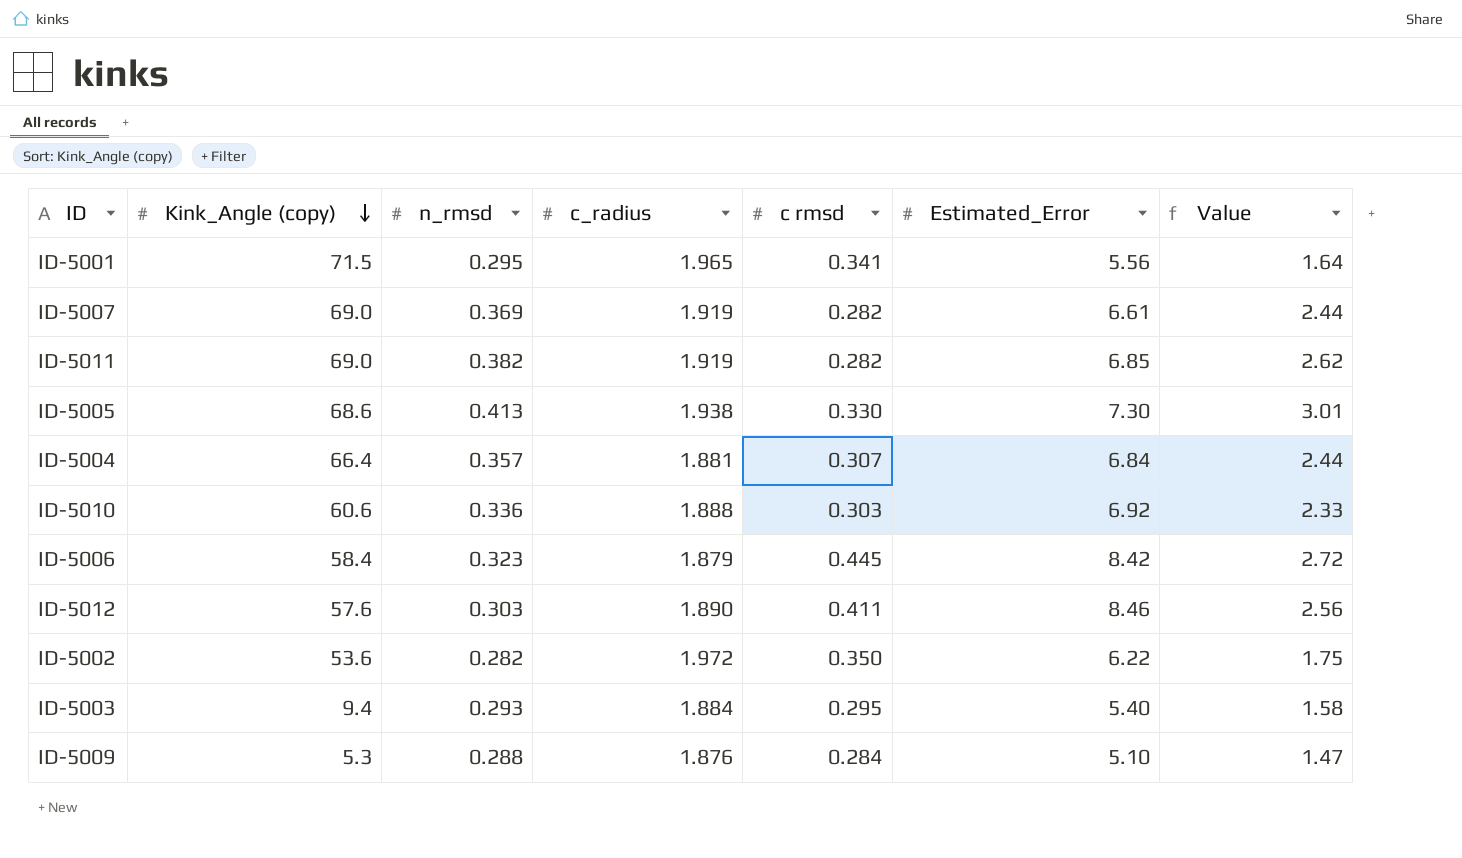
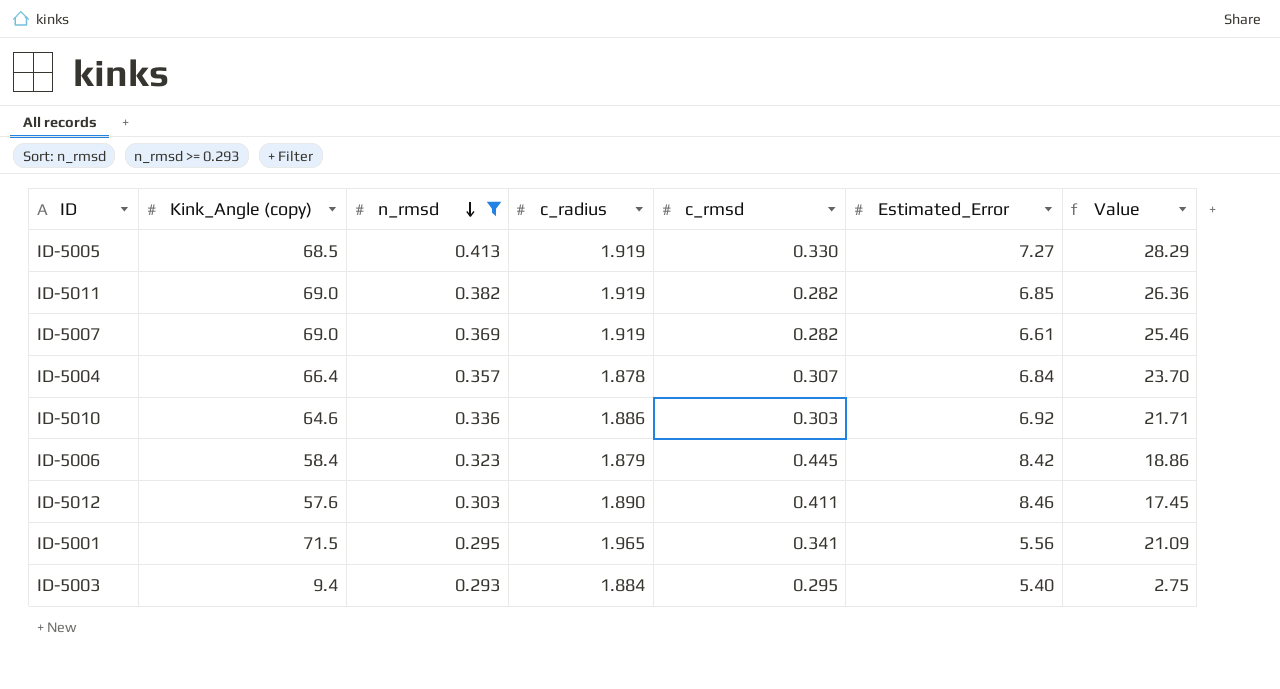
filter: none -> n_rmsd >= 0.293
row order: Kink_Angle (copy) descending -> n_rmsd descending
column name: c rmsd -> c_rmsd
column Value | formula: [n_rmsd] * [Estimated_Error] -> [Kink_Angle (copy)] * [n_rmsd]
ID-5005 | Kink_Angle (copy): 68.6 -> 68.5
ID-5005 | c_radius: 1.938 -> 1.919
ID-5005 | Estimated_Error: 7.30 -> 7.27
ID-5004 | c_radius: 1.881 -> 1.878
ID-5010 | Kink_Angle (copy): 60.6 -> 64.6
ID-5010 | c_radius: 1.888 -> 1.886

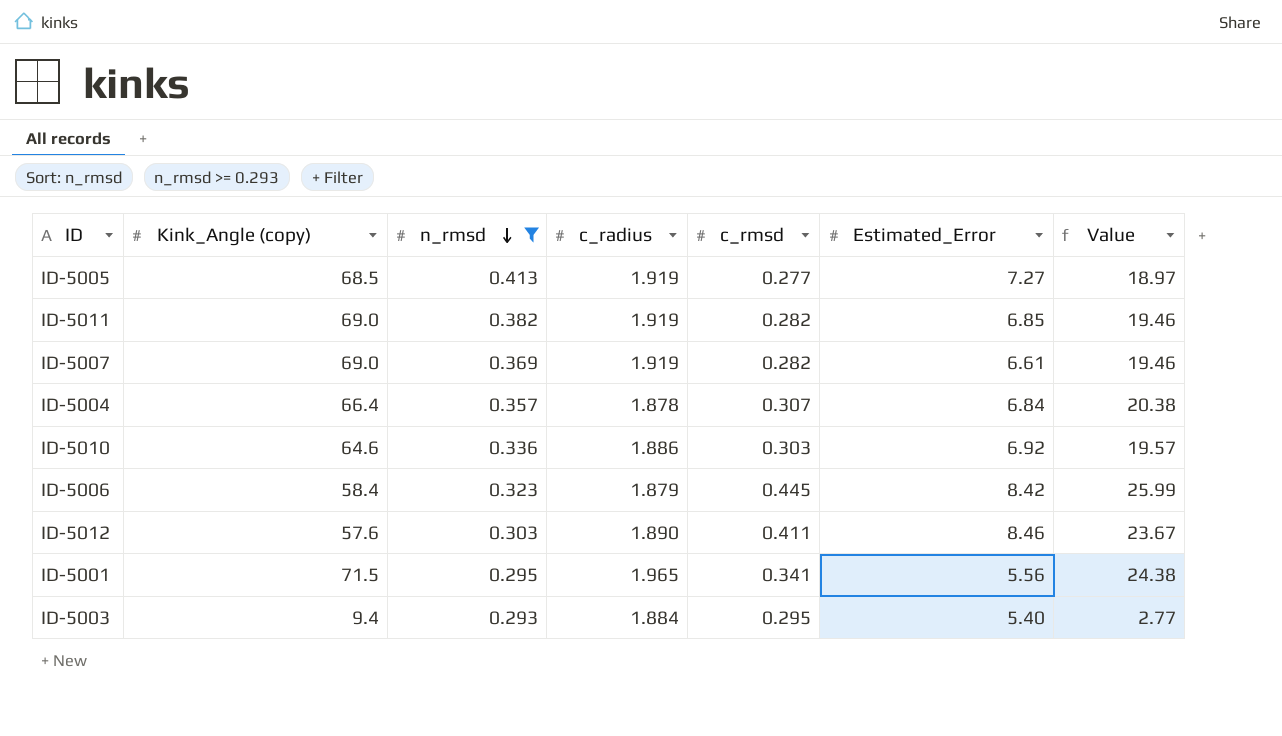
column Value | formula: [Kink_Angle (copy)] * [n_rmsd] -> [Kink_Angle (copy)] * [c_rmsd]
ID-5005 | c_rmsd: 0.330 -> 0.277

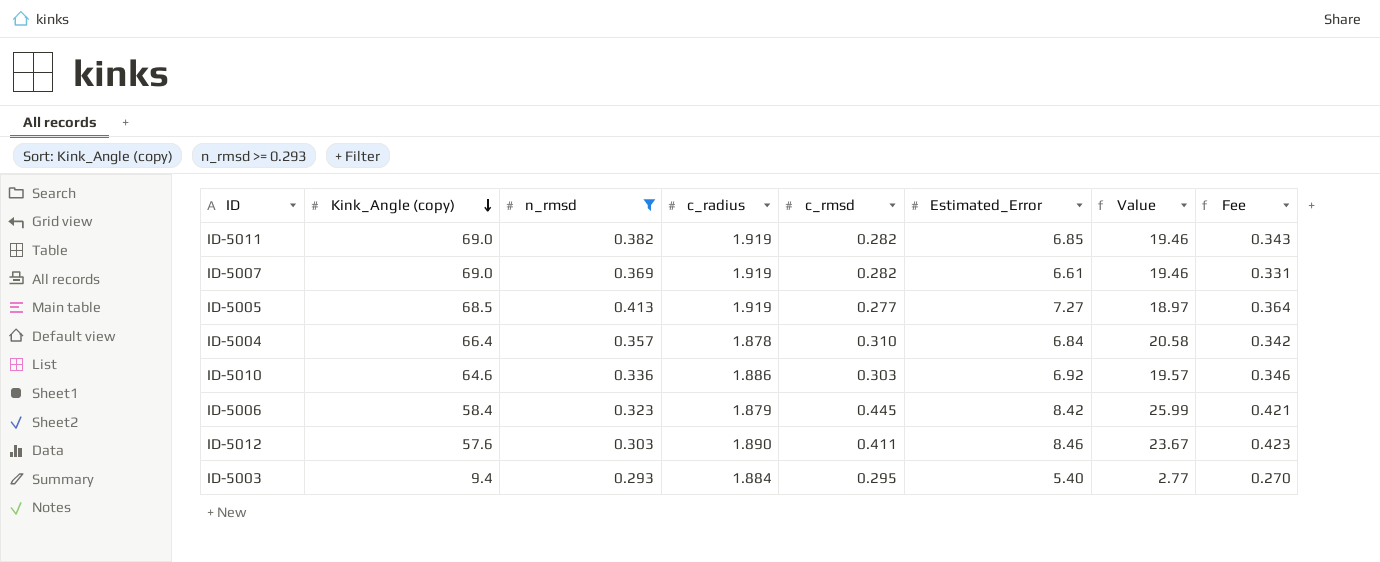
row order: n_rmsd descending -> Kink_Angle (copy) descending
column Fee | formula: none -> [Estimated_Error] * 0.05
row ID-5001: 71.5 | 0.295 | 1.965 | 0.341 | 5.56 | 24.38 -> none
ID-5004 | c_rmsd: 0.307 -> 0.310
ID-5004 | Value: 20.38 -> 20.58

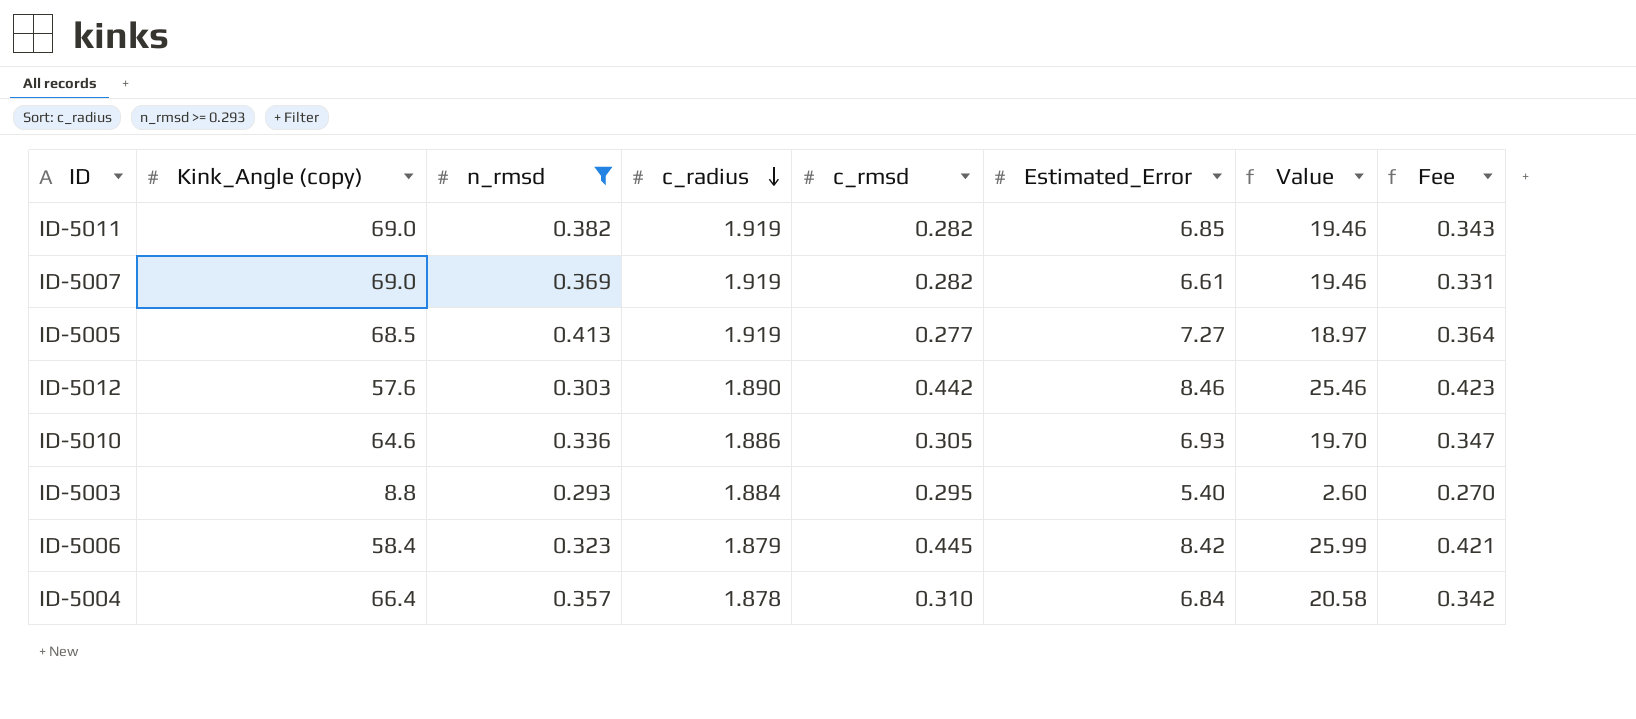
row order: Kink_Angle (copy) descending -> c_radius descending
ID-5012 | c_rmsd: 0.411 -> 0.442
ID-5012 | Value: 23.67 -> 25.46
ID-5010 | c_rmsd: 0.303 -> 0.305
ID-5010 | Estimated_Error: 6.92 -> 6.93
ID-5010 | Value: 19.57 -> 19.70
ID-5010 | Fee: 0.346 -> 0.347
ID-5003 | Kink_Angle (copy): 9.4 -> 8.8
ID-5003 | Value: 2.77 -> 2.60

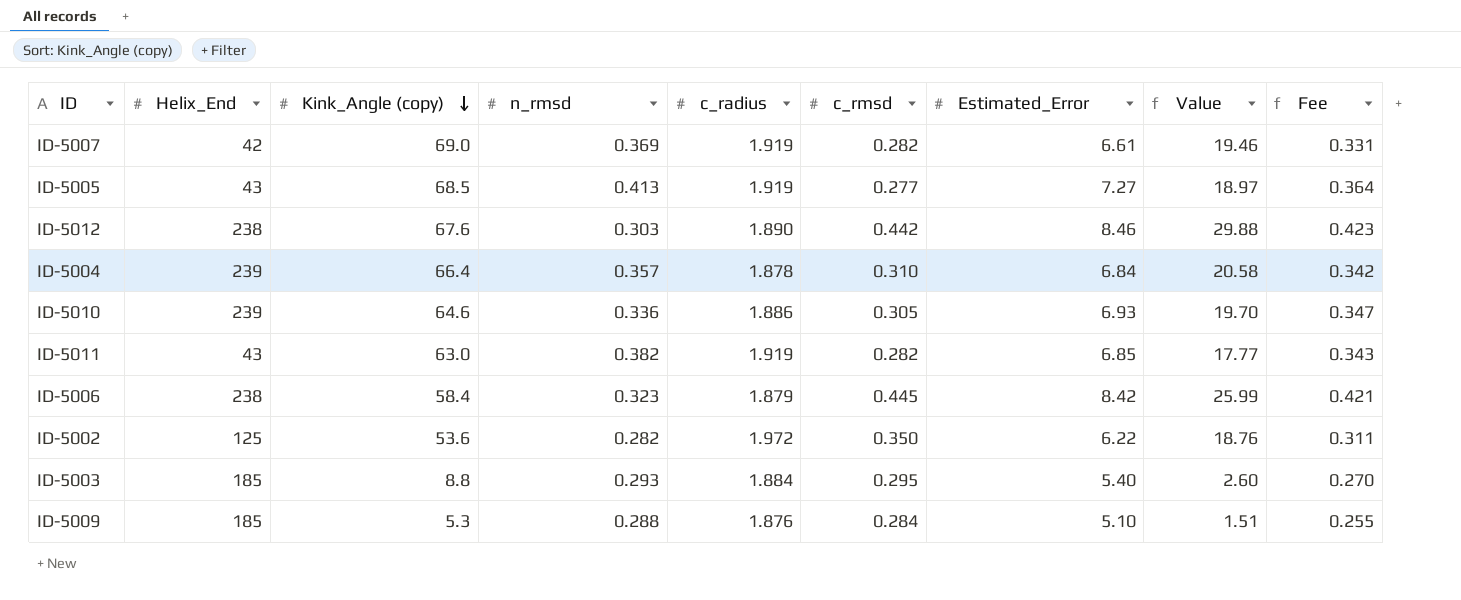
filter: n_rmsd >= 0.293 -> none
row order: c_radius descending -> Kink_Angle (copy) descending
column Helix_End | position: none -> 2
ID-5012 | Kink_Angle (copy): 57.6 -> 67.6
ID-5012 | Value: 25.46 -> 29.88
ID-5011 | Kink_Angle (copy): 69.0 -> 63.0
ID-5011 | Value: 19.46 -> 17.77

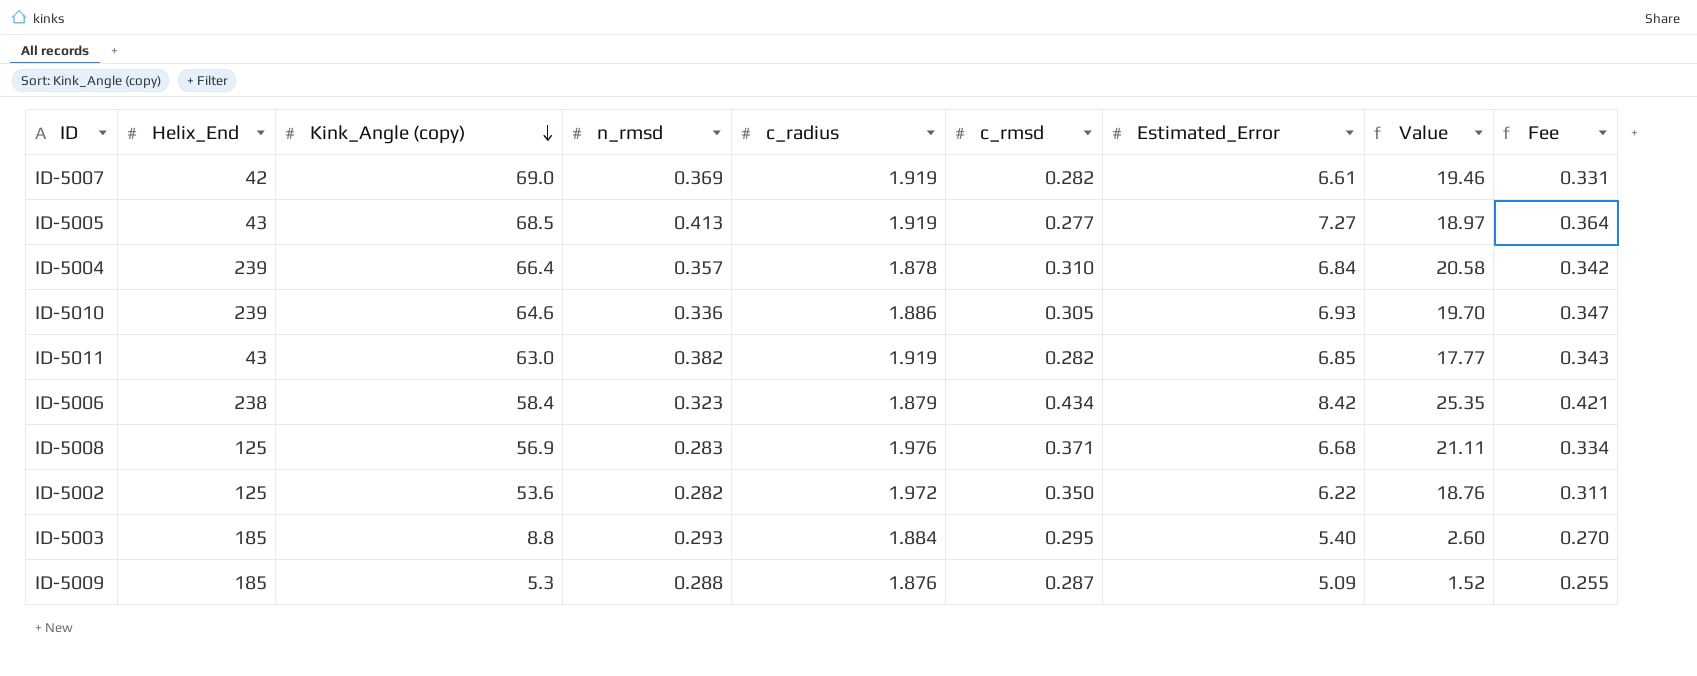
row ID-5012: 238 | 67.6 | 0.303 | 1.890 | 0.442 | 8.46 | 29.88 | 0.423 -> none
ID-5006 | c_rmsd: 0.445 -> 0.434
ID-5006 | Value: 25.99 -> 25.35
row ID-5008: none -> 125 | 56.9 | 0.283 | 1.976 | 0.371 | 6.68 | 21.11 | 0.334
ID-5009 | c_rmsd: 0.284 -> 0.287
ID-5009 | Estimated_Error: 5.10 -> 5.09
ID-5009 | Value: 1.51 -> 1.52

